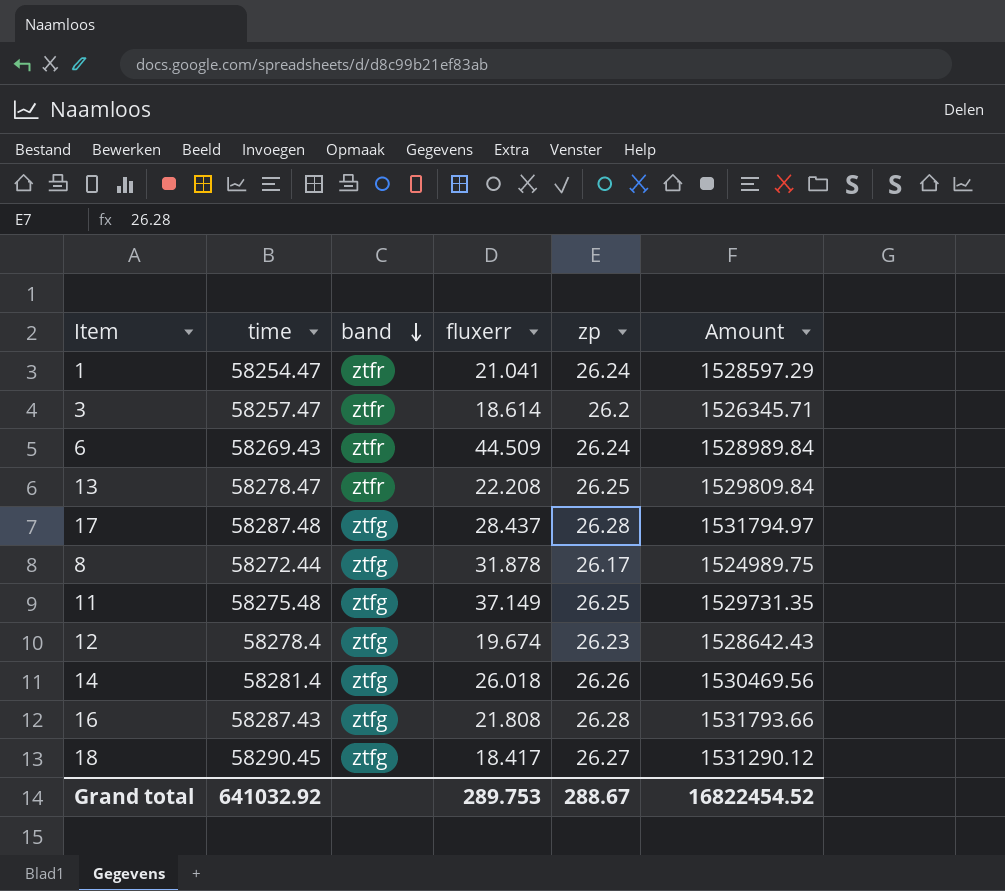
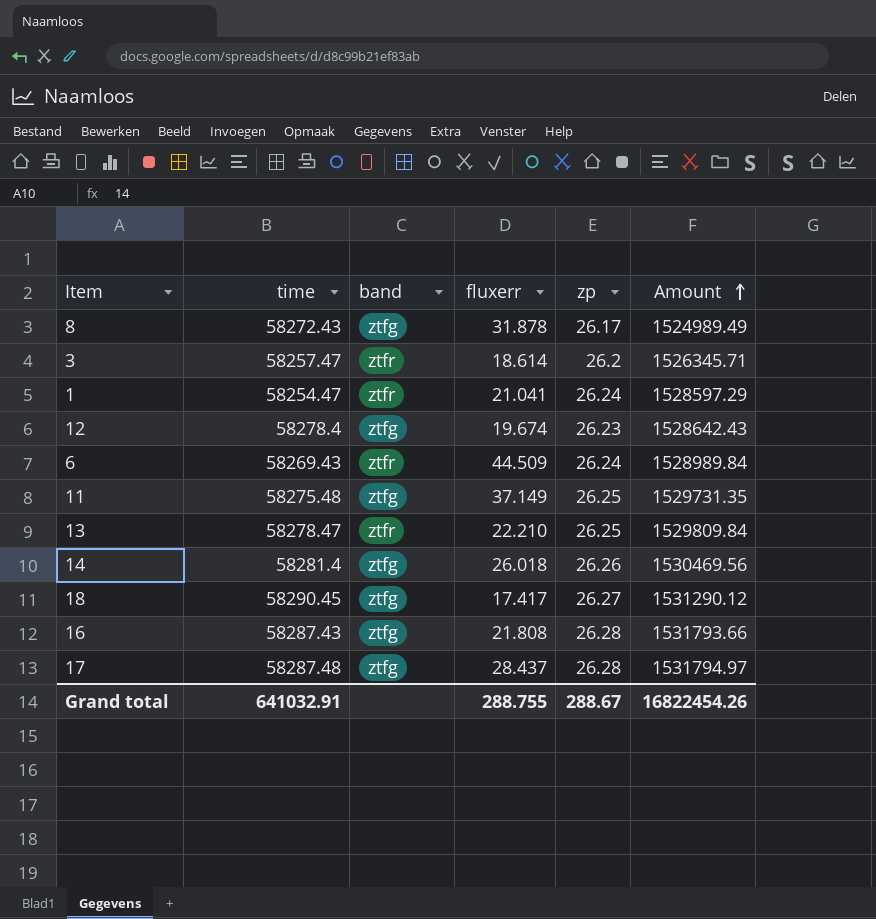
row order: band descending -> Amount ascending
8 | time: 58272.44 -> 58272.43
8 | Amount: 1524989.75 -> 1524989.49
13 | fluxerr: 22.208 -> 22.210
18 | fluxerr: 18.417 -> 17.417
Grand total | time: 641032.92 -> 641032.91
Grand total | fluxerr: 289.753 -> 288.755
Grand total | Amount: 16822454.52 -> 16822454.26

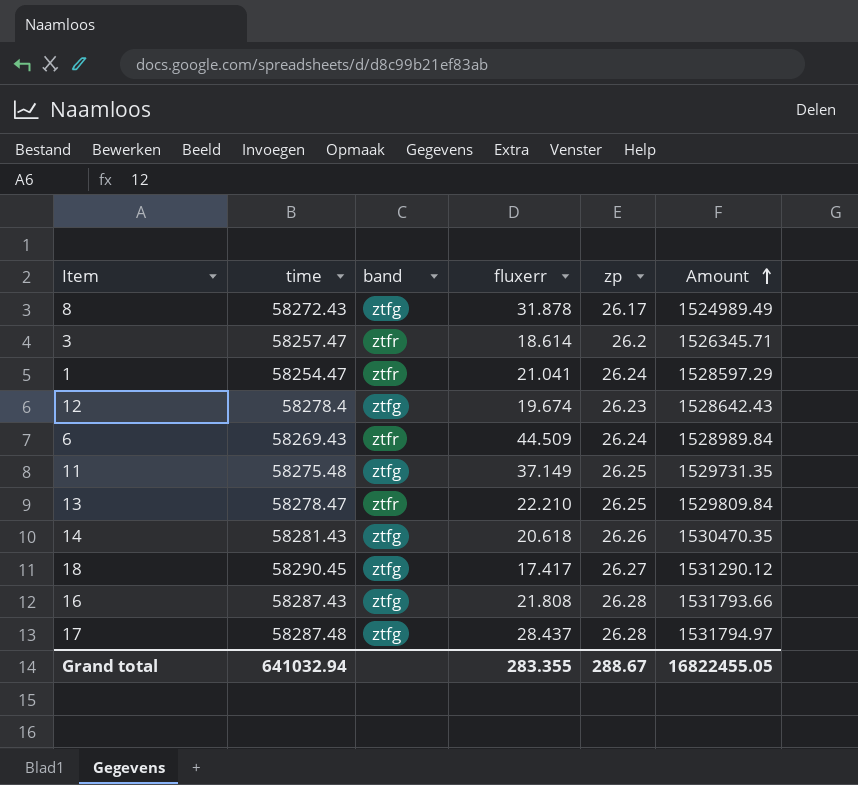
14 | time: 58281.4 -> 58281.43
14 | fluxerr: 26.018 -> 20.618
14 | Amount: 1530469.56 -> 1530470.35
Grand total | time: 641032.91 -> 641032.94
Grand total | fluxerr: 288.755 -> 283.355
Grand total | Amount: 16822454.26 -> 16822455.05

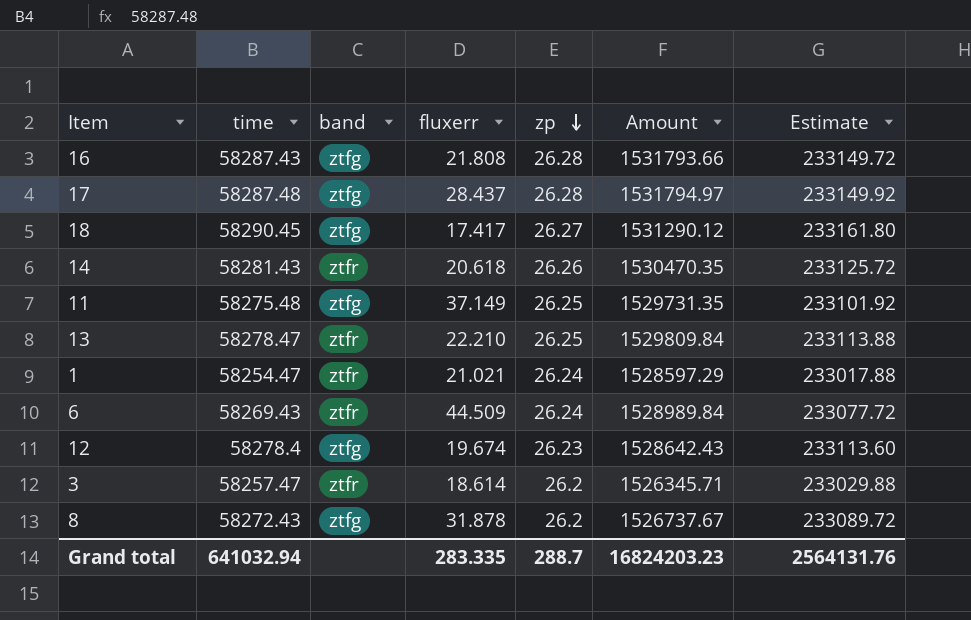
row order: Amount ascending -> zp descending
column Estimate | formula: none -> [time] * 4
14 | band: ztfg -> ztfr
1 | fluxerr: 21.041 -> 21.021
8 | zp: 26.17 -> 26.2
8 | Amount: 1524989.49 -> 1526737.67
Grand total | fluxerr: 283.355 -> 283.335
Grand total | zp: 288.67 -> 288.7
Grand total | Amount: 16822455.05 -> 16824203.23

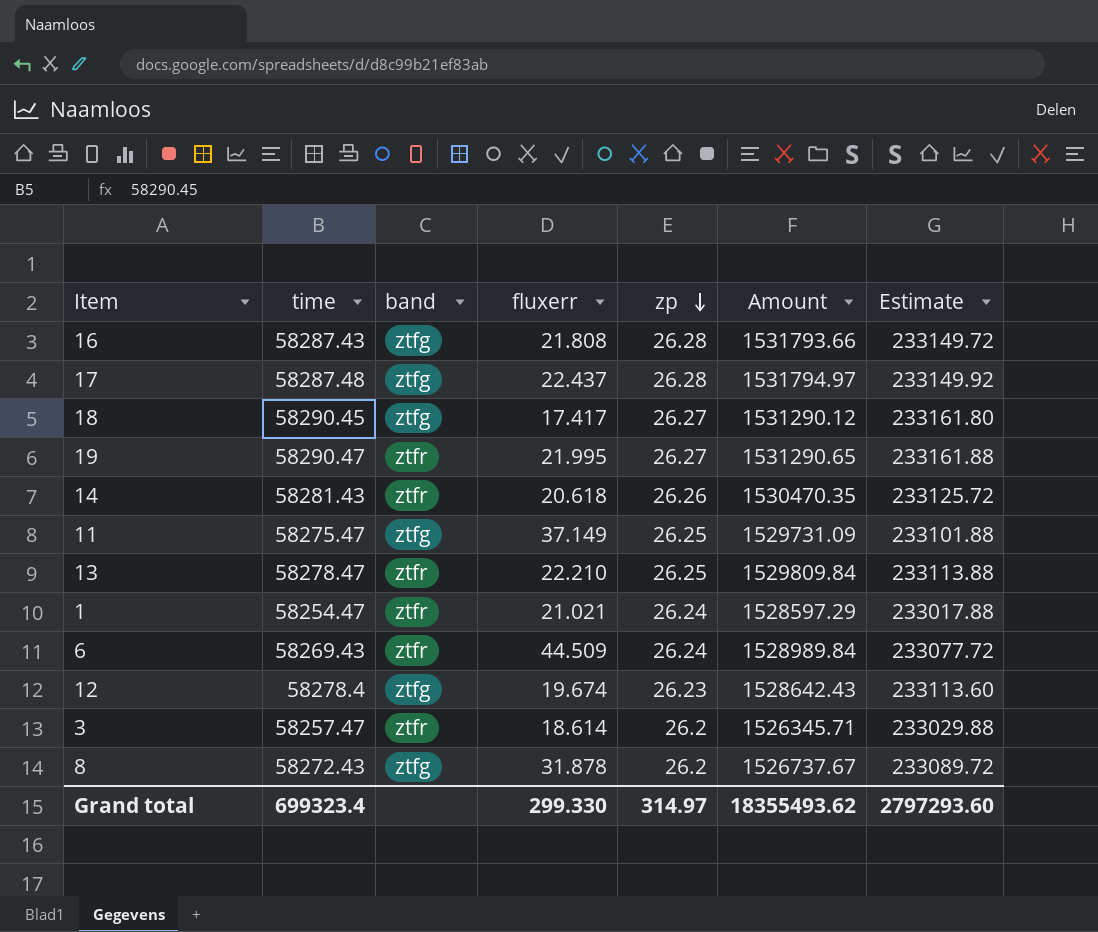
17 | fluxerr: 28.437 -> 22.437
row 19: none -> 58290.47 | ztfr | 21.995 | 26.27 | 1531290.65 | 233161.88
11 | time: 58275.48 -> 58275.47
11 | Amount: 1529731.35 -> 1529731.09
11 | Estimate: 233101.92 -> 233101.88
Grand total | time: 641032.94 -> 699323.4
Grand total | fluxerr: 283.335 -> 299.330
Grand total | zp: 288.7 -> 314.97
Grand total | Amount: 16824203.23 -> 18355493.62
Grand total | Estimate: 2564131.76 -> 2797293.60

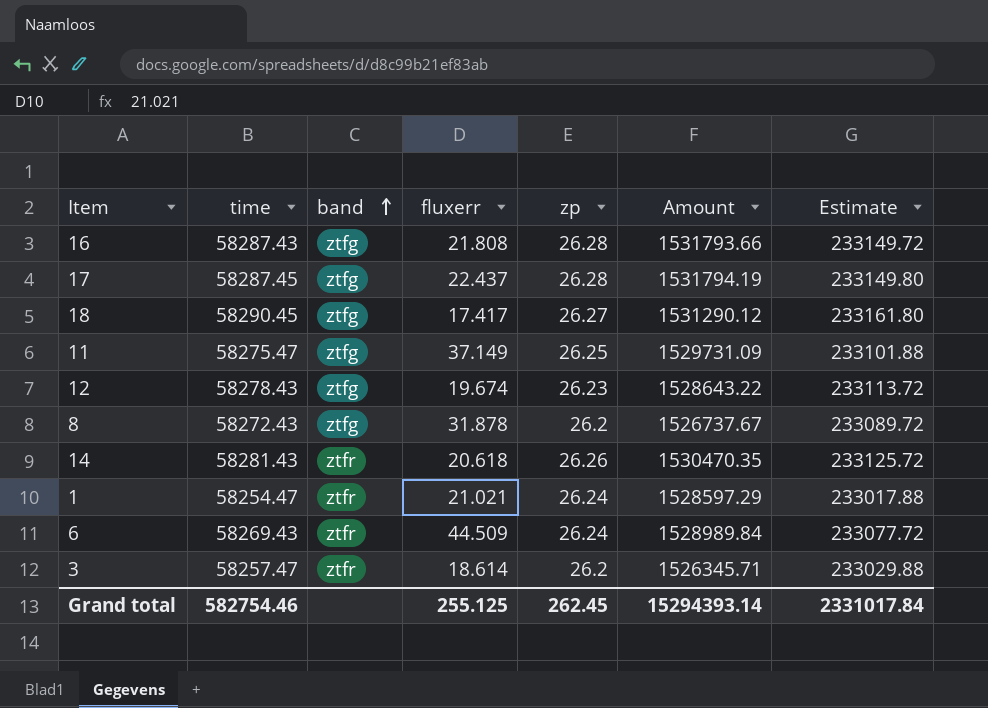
row order: zp descending -> band ascending
row 19: 58290.47 | ztfr | 21.995 | 26.27 | 1531290.65 | 233161.88 -> none
row 13: 58278.47 | ztfr | 22.210 | 26.25 | 1529809.84 | 233113.88 -> none
17 | time: 58287.48 -> 58287.45
17 | Amount: 1531794.97 -> 1531794.19
17 | Estimate: 233149.92 -> 233149.80
12 | time: 58278.4 -> 58278.43
12 | Amount: 1528642.43 -> 1528643.22
12 | Estimate: 233113.60 -> 233113.72
Grand total | time: 699323.4 -> 582754.46
Grand total | fluxerr: 299.330 -> 255.125
Grand total | zp: 314.97 -> 262.45
Grand total | Amount: 18355493.62 -> 15294393.14
Grand total | Estimate: 2797293.60 -> 2331017.84

